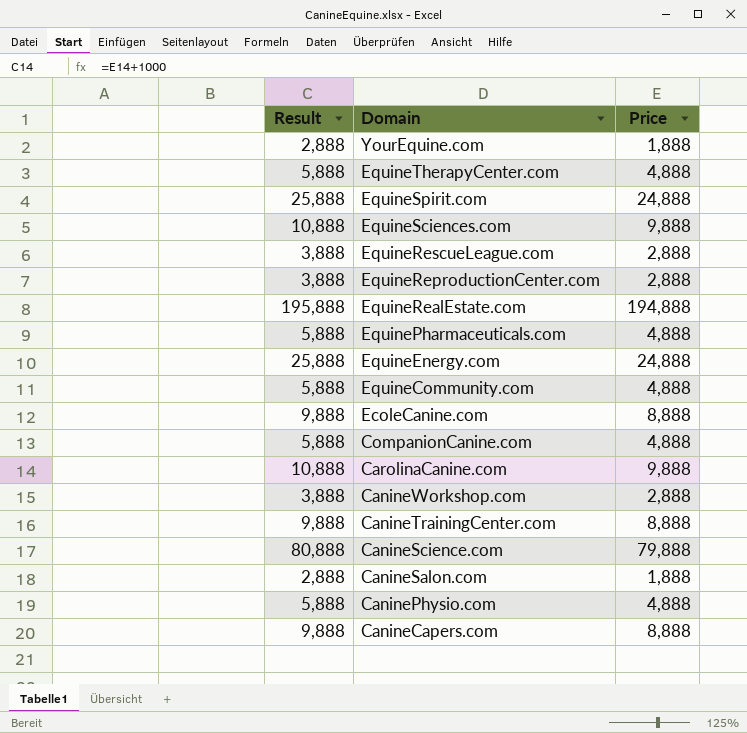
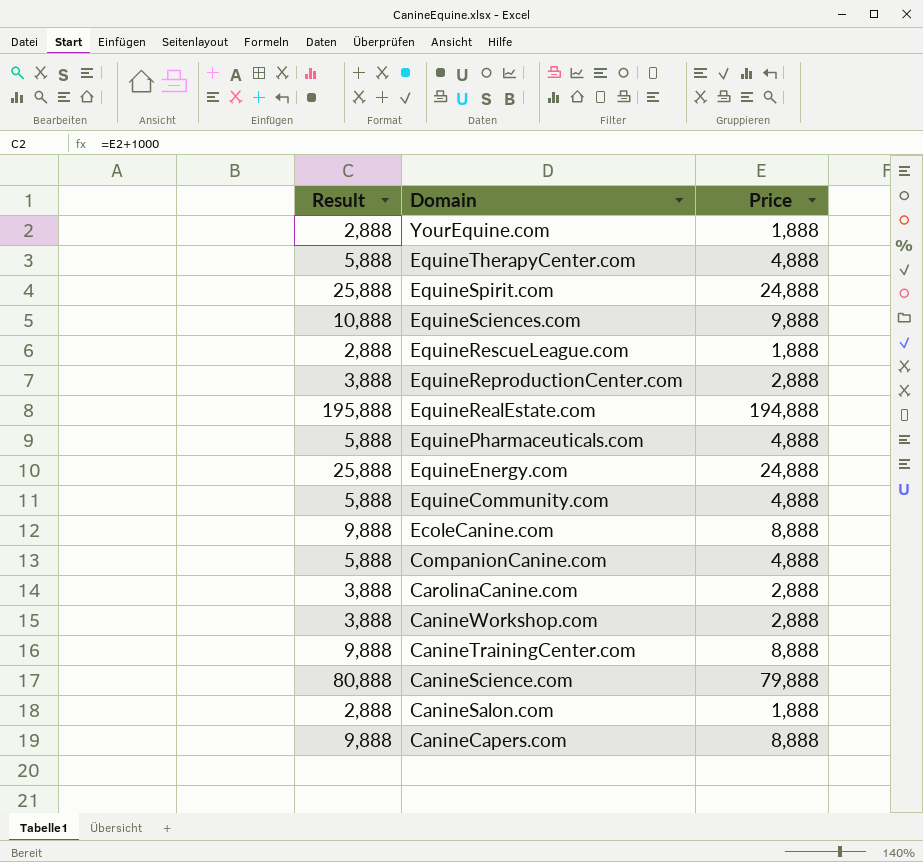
row CaninePhysio.com: 5,888 | 4,888 -> none
EquineRescueLeague.com | Result: 3,888 -> 2,888
EquineRescueLeague.com | Price: 2,888 -> 1,888
CarolinaCanine.com | Result: 10,888 -> 3,888
CarolinaCanine.com | Price: 9,888 -> 2,888

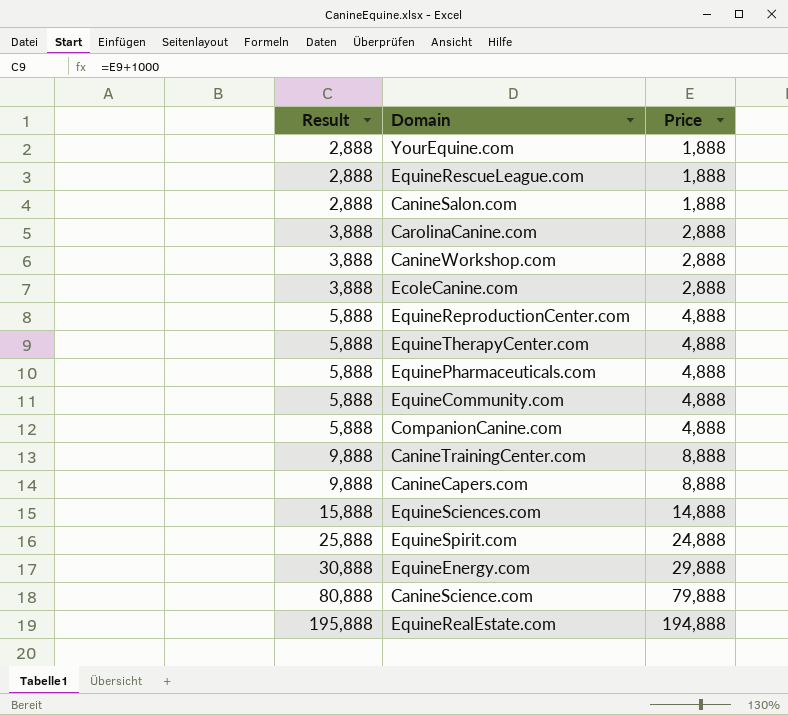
row order: Domain descending -> Result ascending
EcoleCanine.com | Result: 9,888 -> 3,888
EcoleCanine.com | Price: 8,888 -> 2,888
EquineReproductionCenter.com | Result: 3,888 -> 5,888
EquineReproductionCenter.com | Price: 2,888 -> 4,888
EquineSciences.com | Result: 10,888 -> 15,888
EquineSciences.com | Price: 9,888 -> 14,888
EquineEnergy.com | Result: 25,888 -> 30,888
EquineEnergy.com | Price: 24,888 -> 29,888

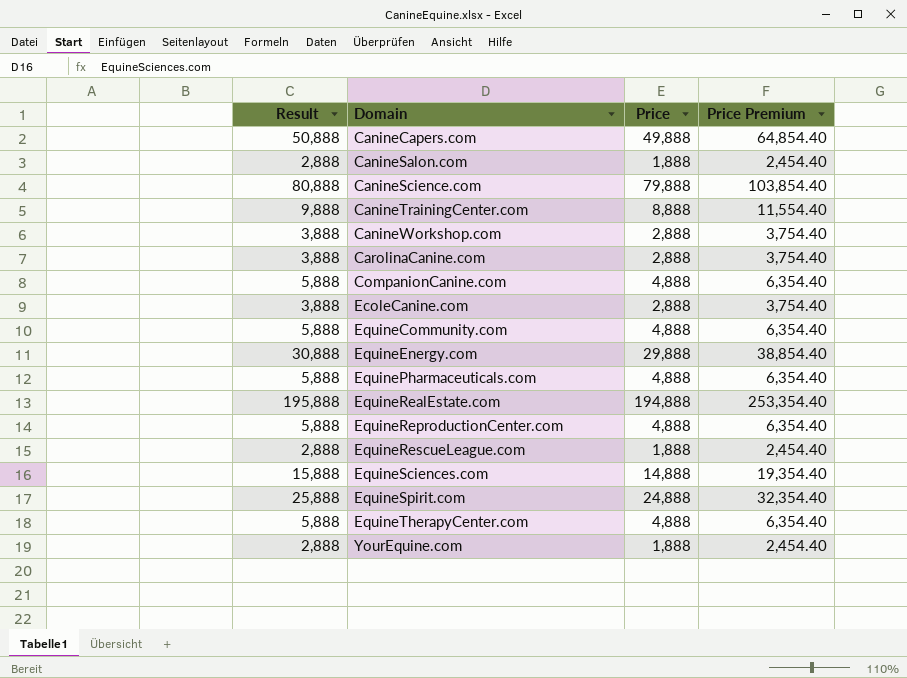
row order: Result ascending -> Domain ascending
column Price Premium | formula: none -> [Price] * 1.3
CanineCapers.com | Result: 9,888 -> 50,888
CanineCapers.com | Price: 8,888 -> 49,888

